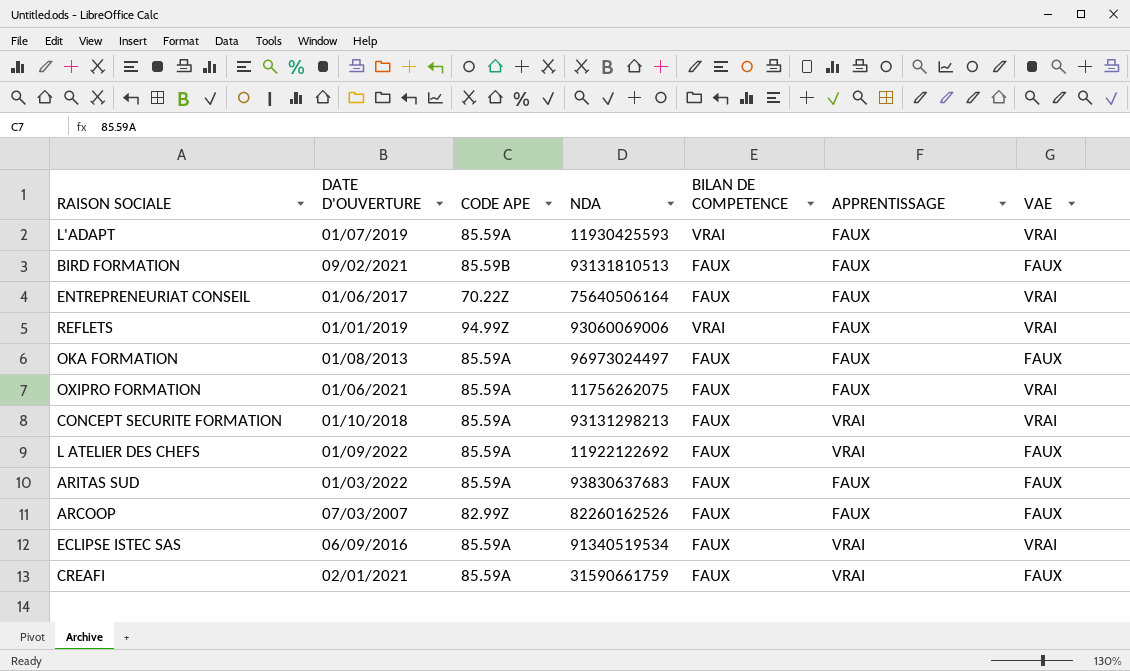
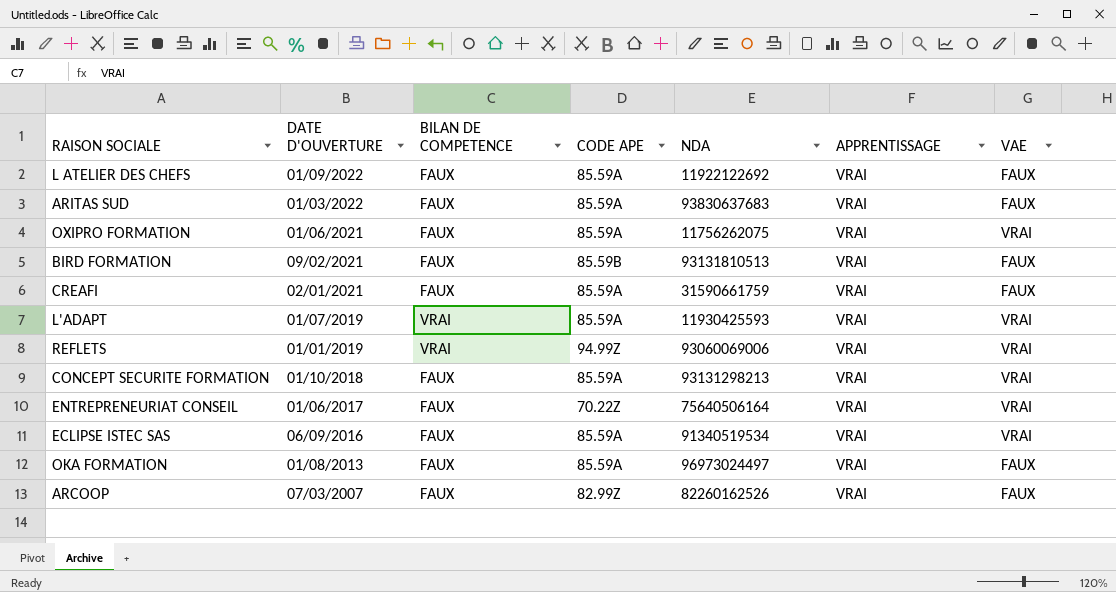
row order: none -> DATE D'OUVERTURE descending
column BILAN DE COMPETENCE | position: 5 -> 3
ARITAS SUD | APPRENTISSAGE: FAUX -> VRAI
OXIPRO FORMATION | APPRENTISSAGE: FAUX -> VRAI
BIRD FORMATION | APPRENTISSAGE: FAUX -> VRAI
L'ADAPT | APPRENTISSAGE: FAUX -> VRAI
REFLETS | APPRENTISSAGE: FAUX -> VRAI
ENTREPRENEURIAT CONSEIL | APPRENTISSAGE: FAUX -> VRAI
OKA FORMATION | APPRENTISSAGE: FAUX -> VRAI
ARCOOP | APPRENTISSAGE: FAUX -> VRAI

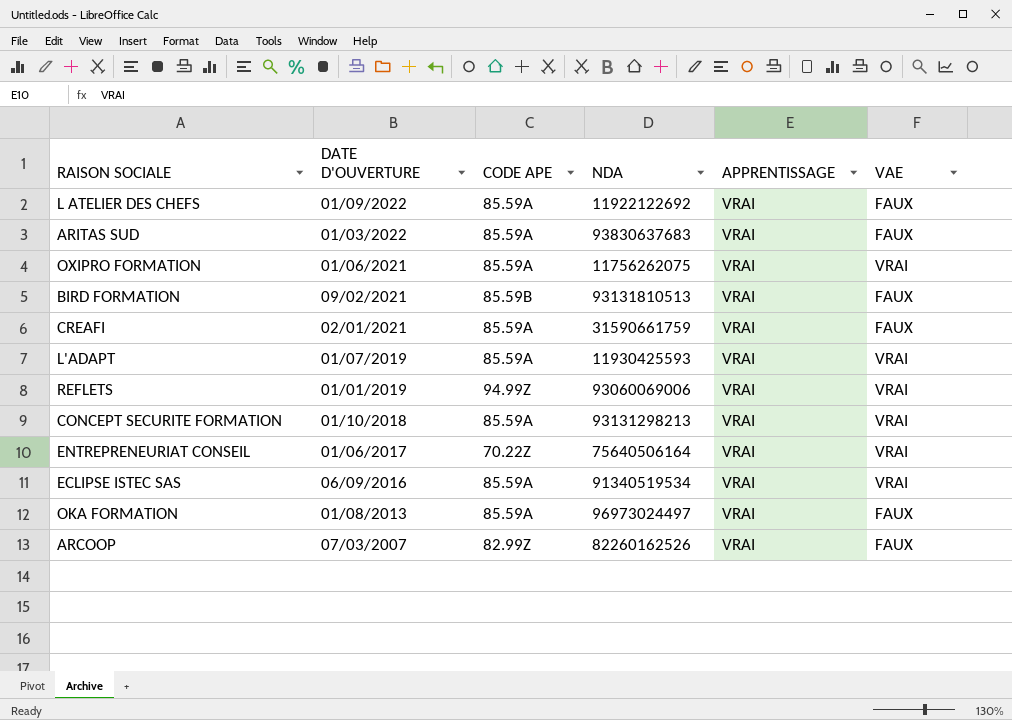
column BILAN DE COMPETENCE | position: 3 -> none

